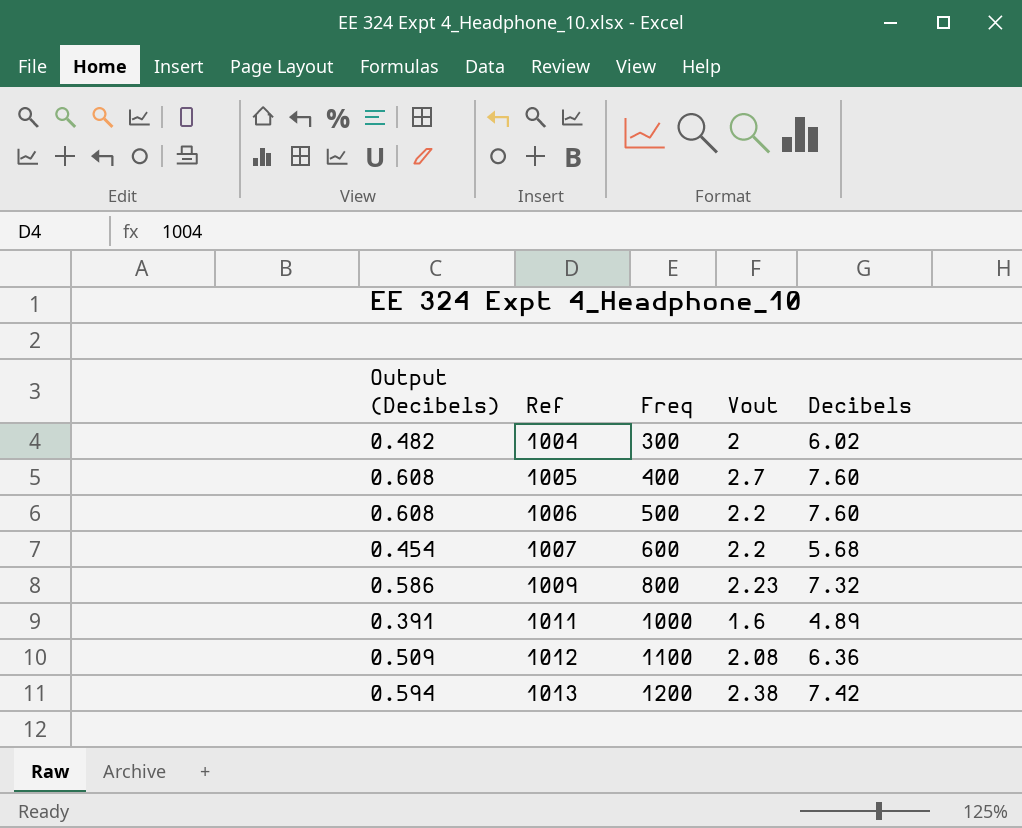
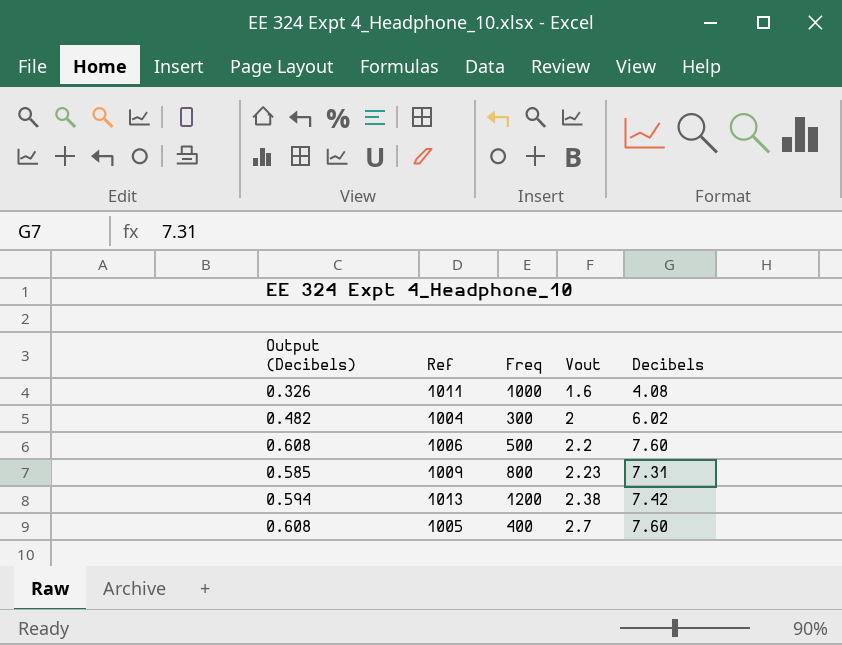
row order: Ref ascending -> Vout ascending
row 1007: 0.454 | 600 | 2.2 | 5.68 -> none
row 1012: 0.509 | 1100 | 2.08 | 6.36 -> none
1011 | Output (Decibels): 0.391 -> 0.326
1011 | Decibels: 4.89 -> 4.08
1009 | Output (Decibels): 0.586 -> 0.585
1009 | Decibels: 7.32 -> 7.31

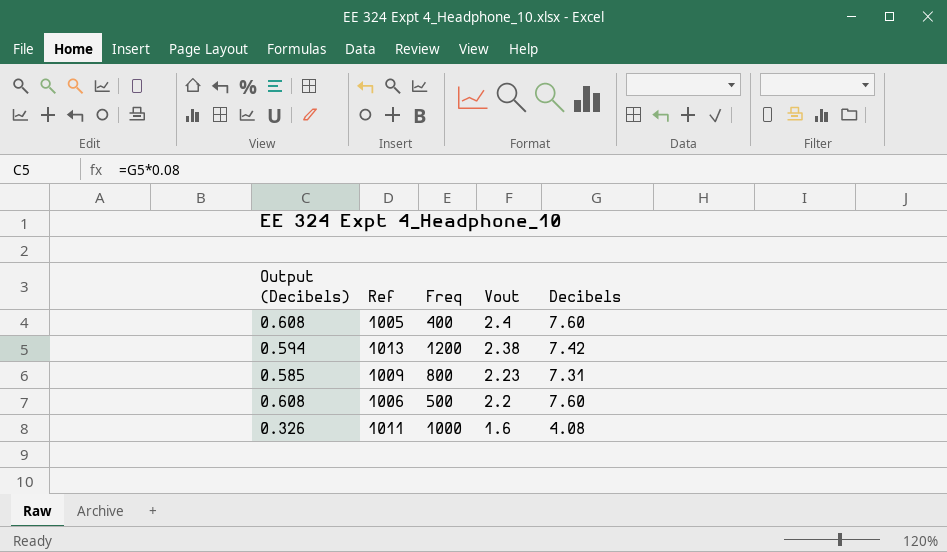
row order: Vout ascending -> Vout descending
row 1004: 0.482 | 300 | 2 | 6.02 -> none
1005 | Vout: 2.7 -> 2.4

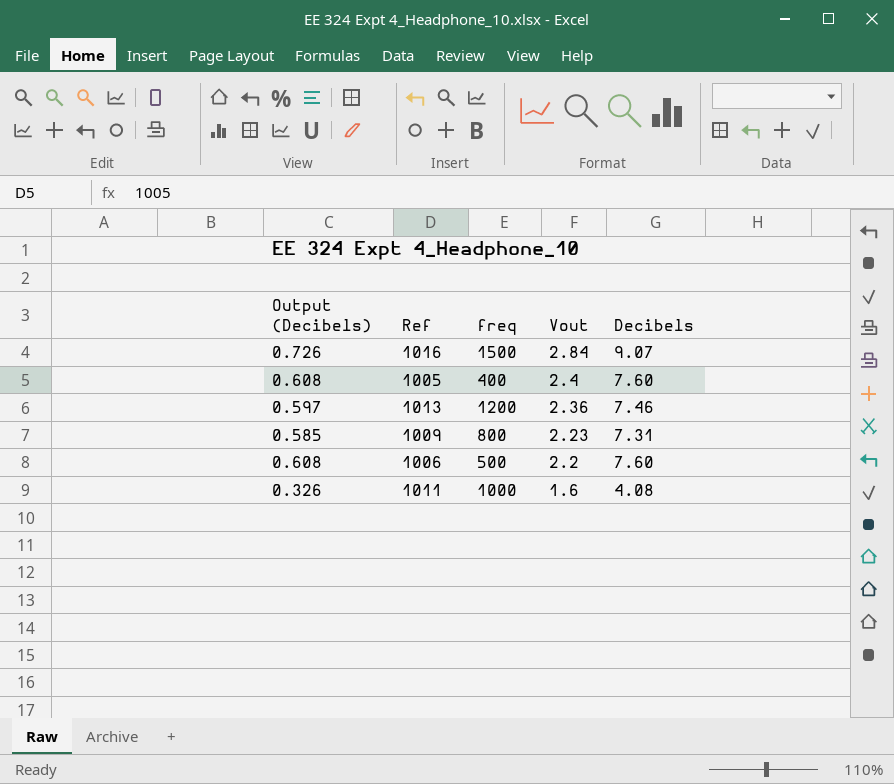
column name: Freq -> freq
row 1016: none -> 0.726 | 1500 | 2.84 | 9.07
1013 | Output (Decibels): 0.594 -> 0.597
1013 | Vout: 2.38 -> 2.36
1013 | Decibels: 7.42 -> 7.46

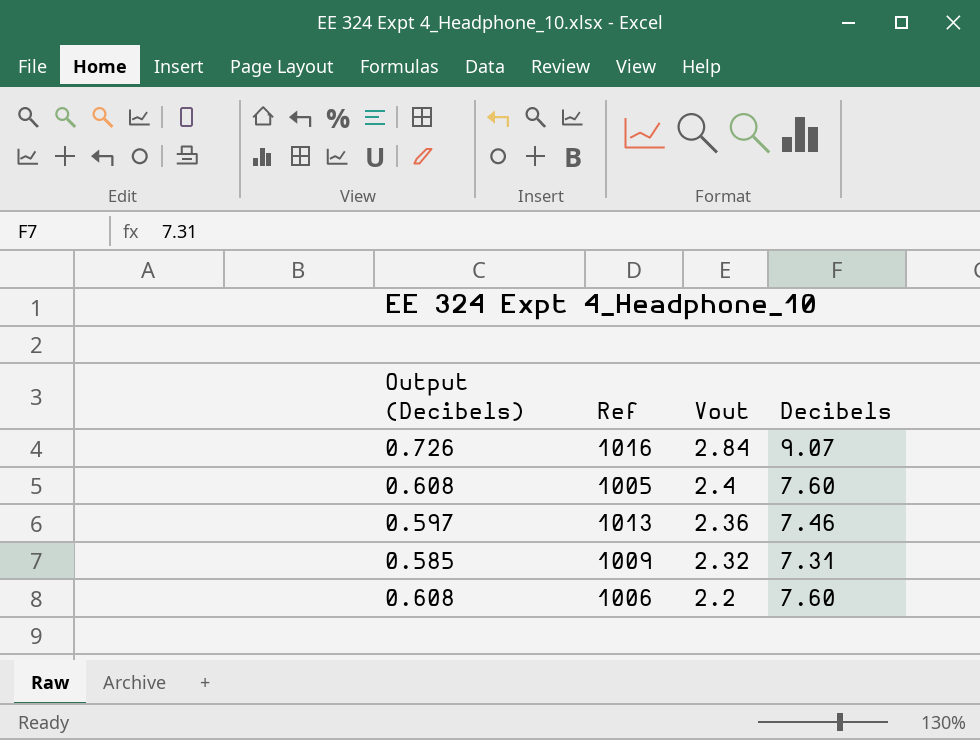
column freq | position: 3 -> none
row 1011: 0.326 | 1000 | 1.6 | 4.08 -> none
1009 | Vout: 2.23 -> 2.32

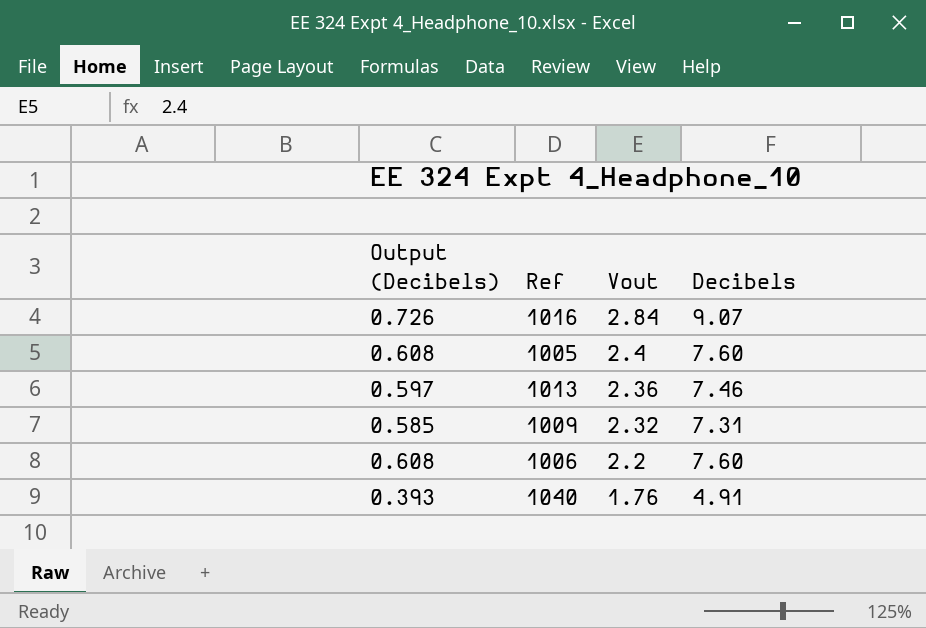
row 1040: none -> 0.393 | 1.76 | 4.91

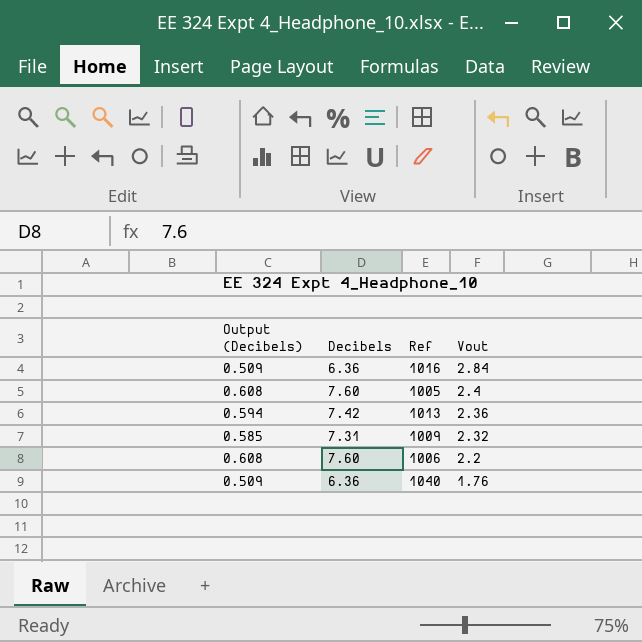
column Decibels | position: 4 -> 2
1016 | Output (Decibels): 0.726 -> 0.509
1016 | Decibels: 9.07 -> 6.36
1013 | Output (Decibels): 0.597 -> 0.594
1013 | Decibels: 7.46 -> 7.42
1040 | Output (Decibels): 0.393 -> 0.509
1040 | Decibels: 4.91 -> 6.36

